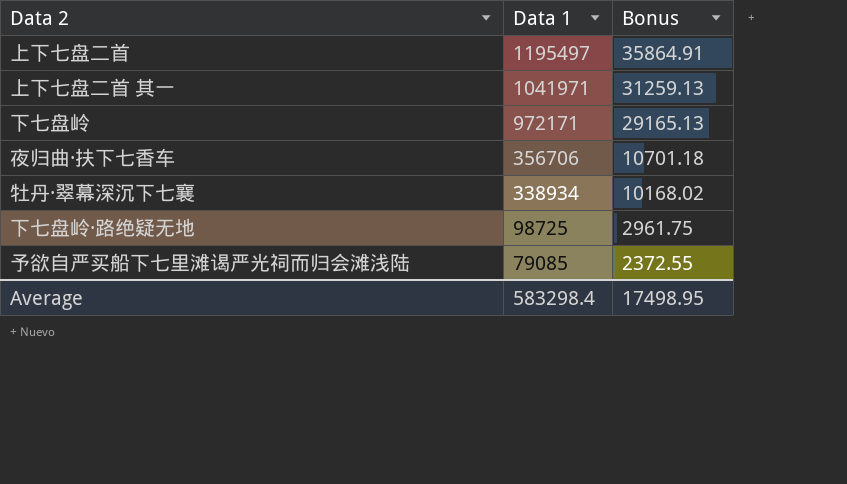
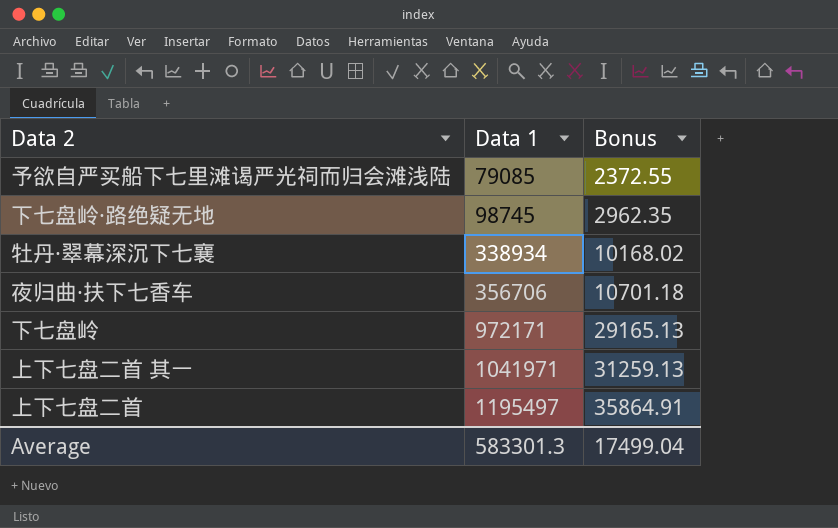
row order: Data 1 descending -> Data 1 ascending
下七盘岭·路绝疑无地 | Data 1: 98725 -> 98745
下七盘岭·路绝疑无地 | Bonus: 2961.75 -> 2962.35
Average | Data 1: 583298.4 -> 583301.3
Average | Bonus: 17498.95 -> 17499.04

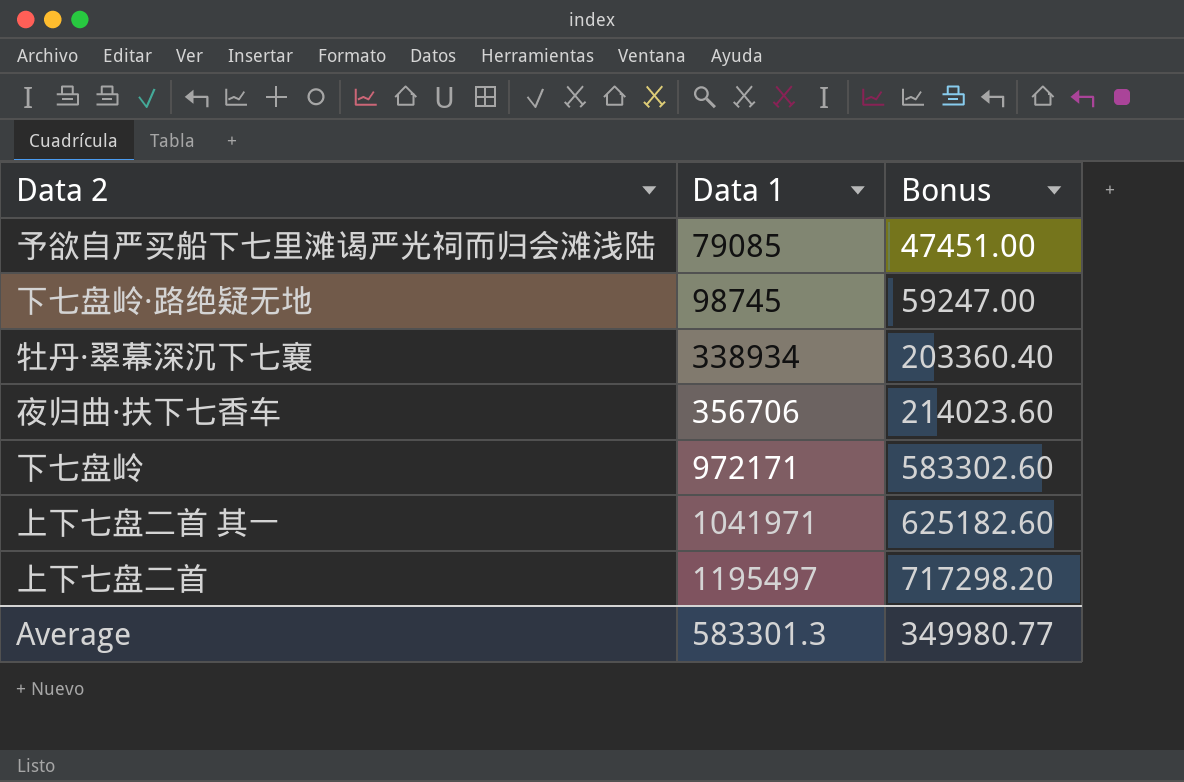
column Bonus | formula: [Data 1] * 0.03 -> [Data 1] * 0.6
Average | Bonus: 17499.04 -> 349980.77

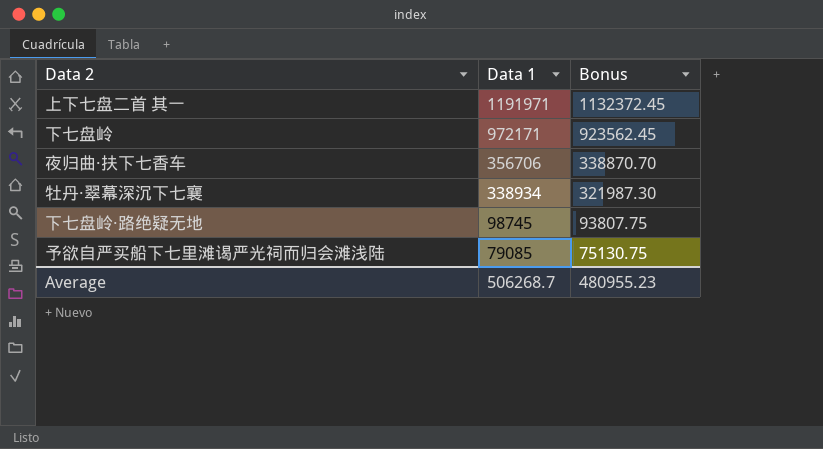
row order: Data 1 ascending -> Data 1 descending
column Bonus | formula: [Data 1] * 0.6 -> [Data 1] * 0.95
row 上下七盘二首: 1195497 | 717298.20 -> none
上下七盘二首 其一 | Data 1: 1041971 -> 1191971
Average | Data 1: 583301.3 -> 506268.7
Average | Bonus: 349980.77 -> 480955.23

